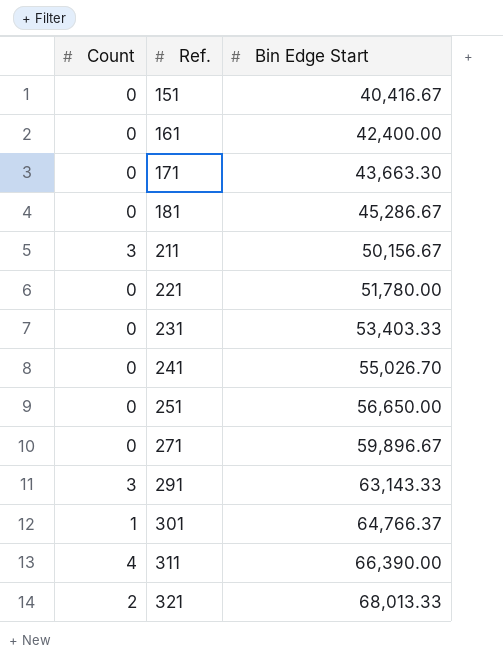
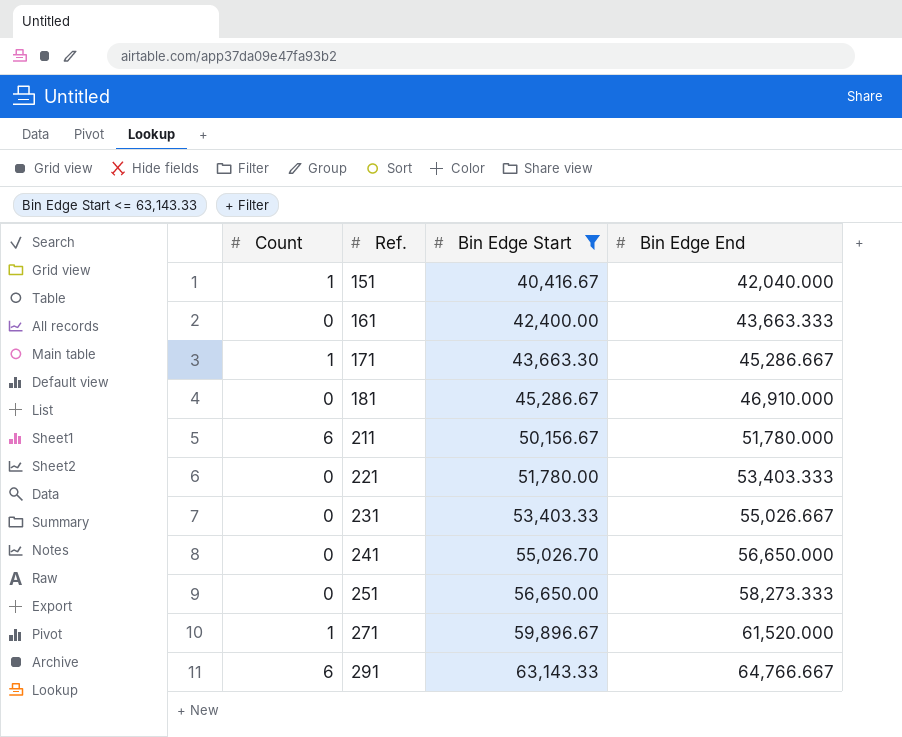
filter: none -> Bin Edge Start <= 63,143.33
column Bin Edge End | position: none -> 4
151 | Count: 0 -> 1
171 | Count: 0 -> 1
211 | Count: 3 -> 6
271 | Count: 0 -> 1
291 | Count: 3 -> 6

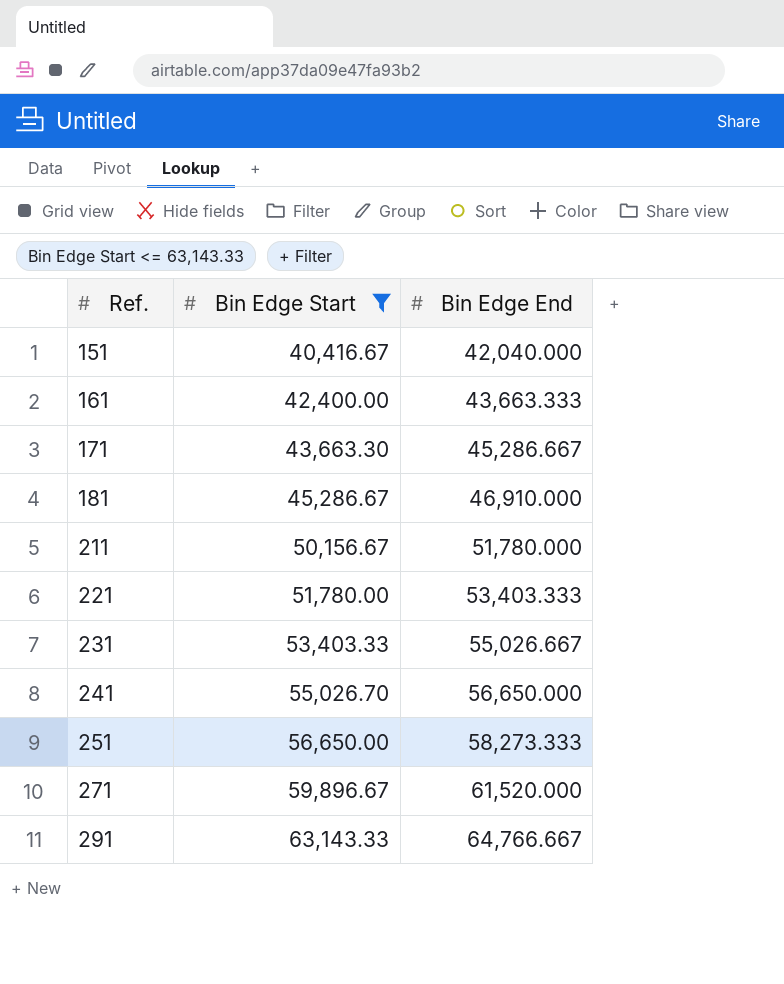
column Count | position: 1 -> none

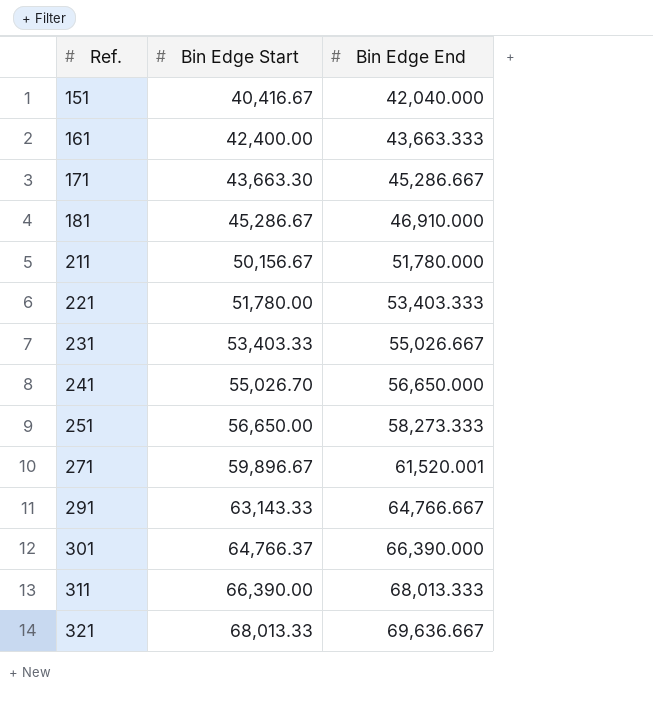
filter: Bin Edge Start <= 63,143.33 -> none
271 | Bin Edge End: 61,520.000 -> 61,520.001

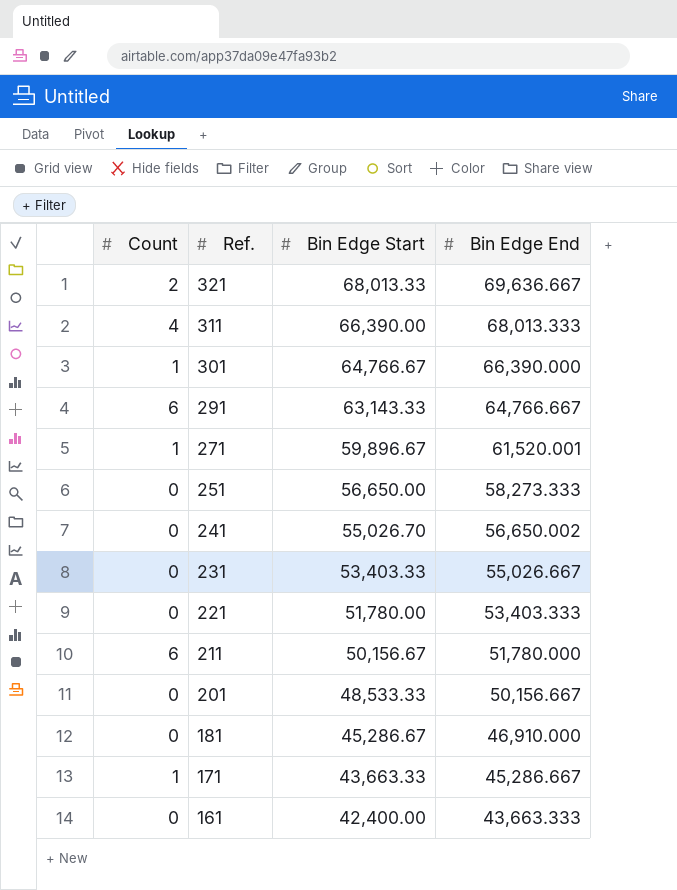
row order: Ref. ascending -> Ref. descending
column Count | position: none -> 1
row 151: 40,416.67 | 42,040.000 -> none
301 | Bin Edge Start: 64,766.37 -> 64,766.67
241 | Bin Edge End: 56,650.000 -> 56,650.002
row 201: none -> 0 | 48,533.33 | 50,156.667
171 | Bin Edge Start: 43,663.30 -> 43,663.33

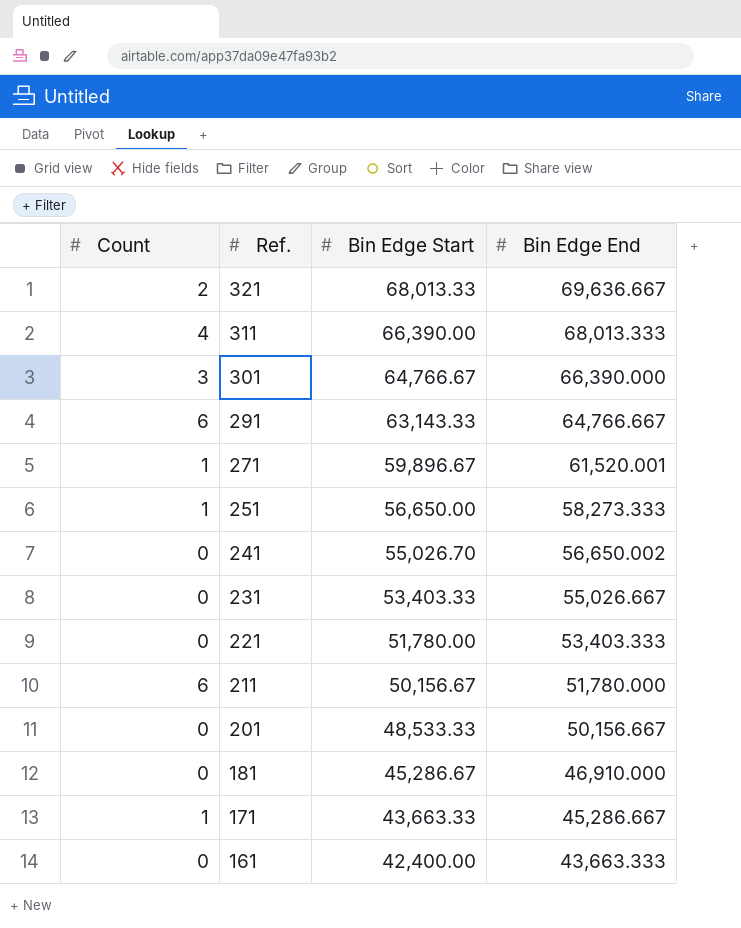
301 | Count: 1 -> 3
251 | Count: 0 -> 1

